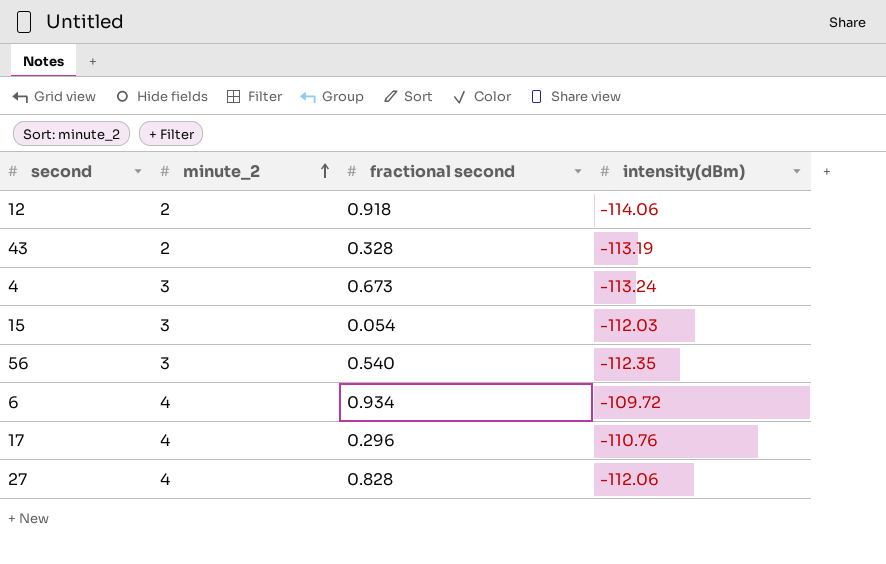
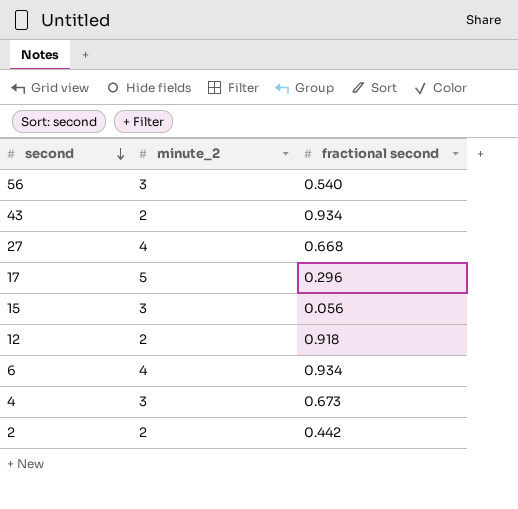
row order: minute_2 ascending -> second descending
column intensity(dBm) | position: 4 -> none
43 | fractional second: 0.328 -> 0.934
27 | fractional second: 0.828 -> 0.668
17 | minute_2: 4 -> 5
15 | fractional second: 0.054 -> 0.056
row 2: none -> 2 | 0.442

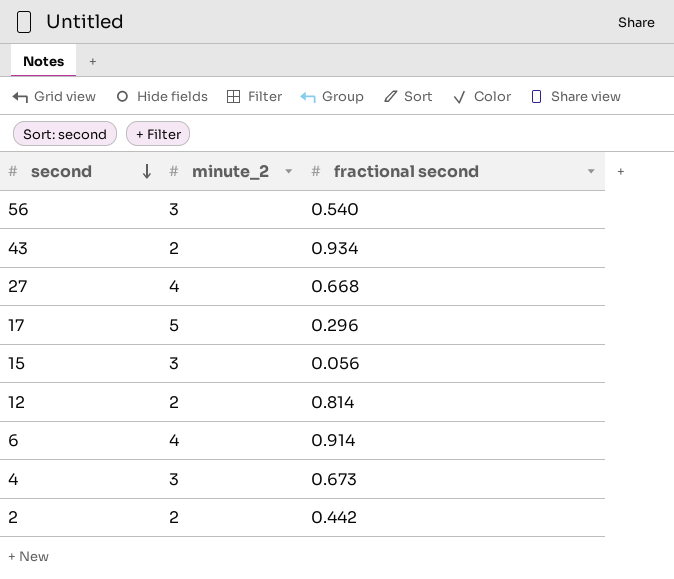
12 | fractional second: 0.918 -> 0.814
6 | fractional second: 0.934 -> 0.914

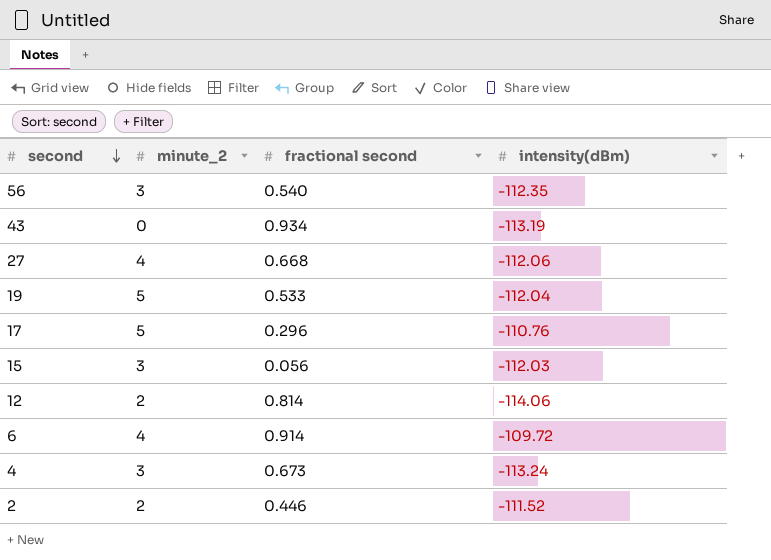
column intensity(dBm) | position: none -> 4
43 | minute_2: 2 -> 0
row 19: none -> 5 | 0.533 | -112.04
2 | fractional second: 0.442 -> 0.446

